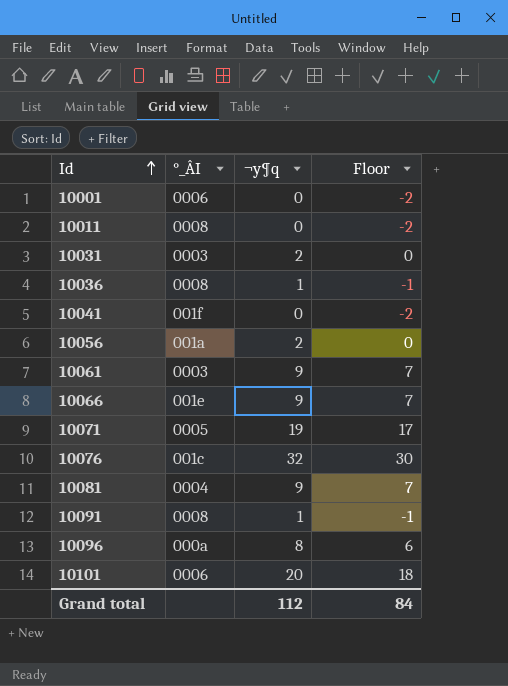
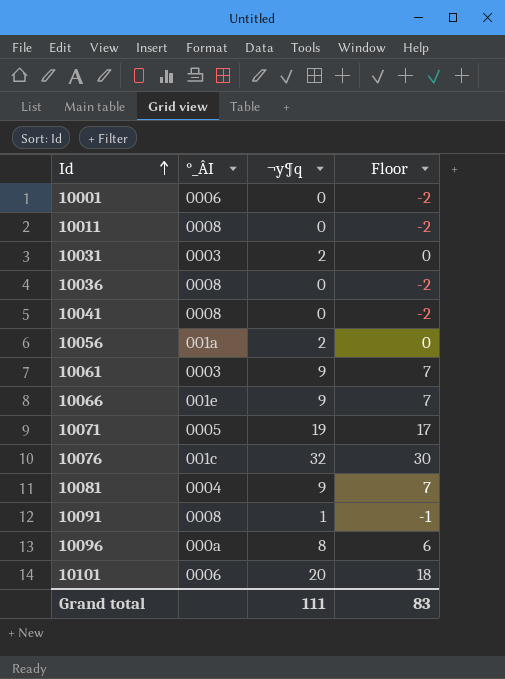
10036 | ¬y¶q: 1 -> 0
10036 | Floor: -1 -> -2
10041 | °_ÂI: 001f -> 0008
Grand total | ¬y¶q: 112 -> 111
Grand total | Floor: 84 -> 83

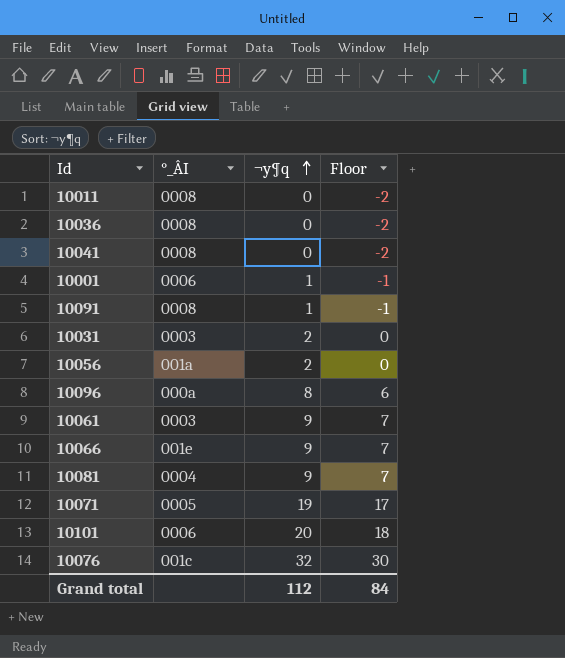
row order: Id ascending -> ¬y¶q ascending
10001 | ¬y¶q: 0 -> 1
10001 | Floor: -2 -> -1
Grand total | ¬y¶q: 111 -> 112
Grand total | Floor: 83 -> 84

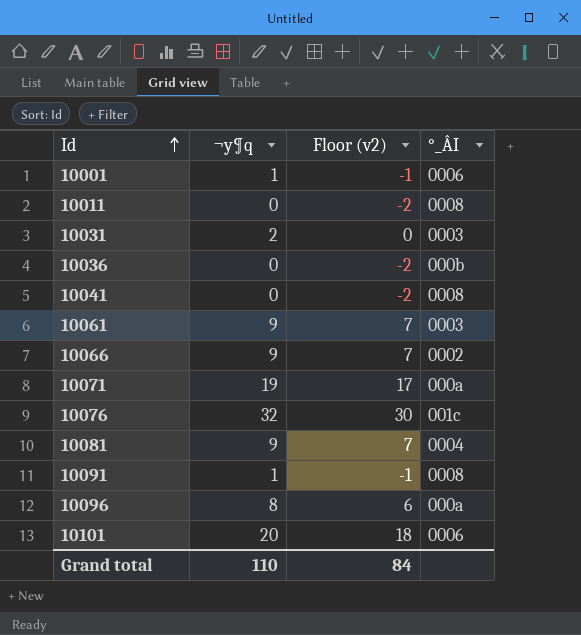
row order: ¬y¶q ascending -> Id ascending
column name: Floor -> Floor (v2)
column °_ÂI | position: 2 -> 4
row 10056: 001a | 2 | 0 -> none
10036 | °_ÂI: 0008 -> 000b
10066 | °_ÂI: 001e -> 0002
10071 | °_ÂI: 0005 -> 000a
Grand total | ¬y¶q: 112 -> 110

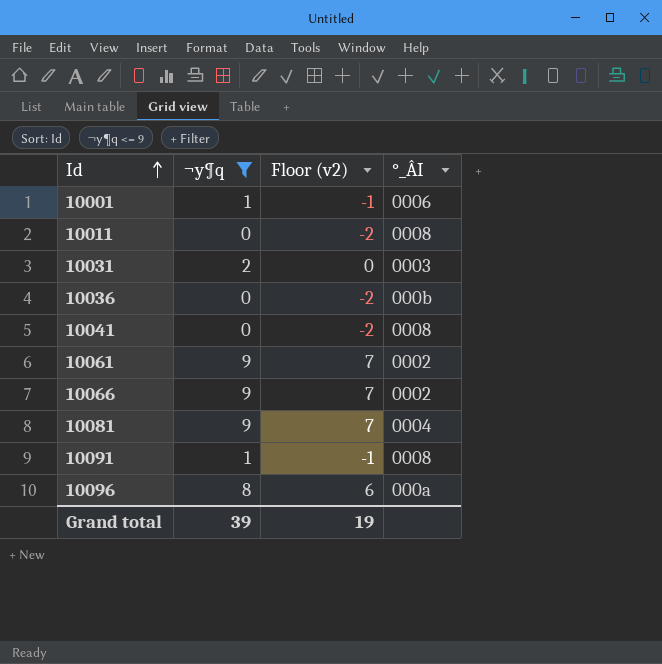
filter: none -> ¬y¶q <= 9
10061 | °_ÂI: 0003 -> 0002
Grand total | ¬y¶q: 110 -> 39
Grand total | Floor (v2): 84 -> 19

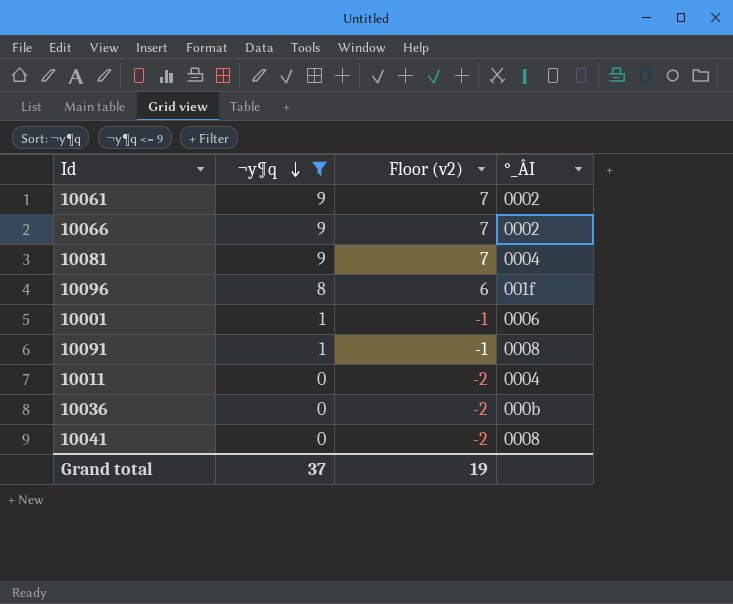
row order: Id ascending -> ¬y¶q descending
row 10031: 2 | 0 | 0003 -> none
10096 | °_ÂI: 000a -> 001f
10011 | °_ÂI: 0008 -> 0004
Grand total | ¬y¶q: 39 -> 37

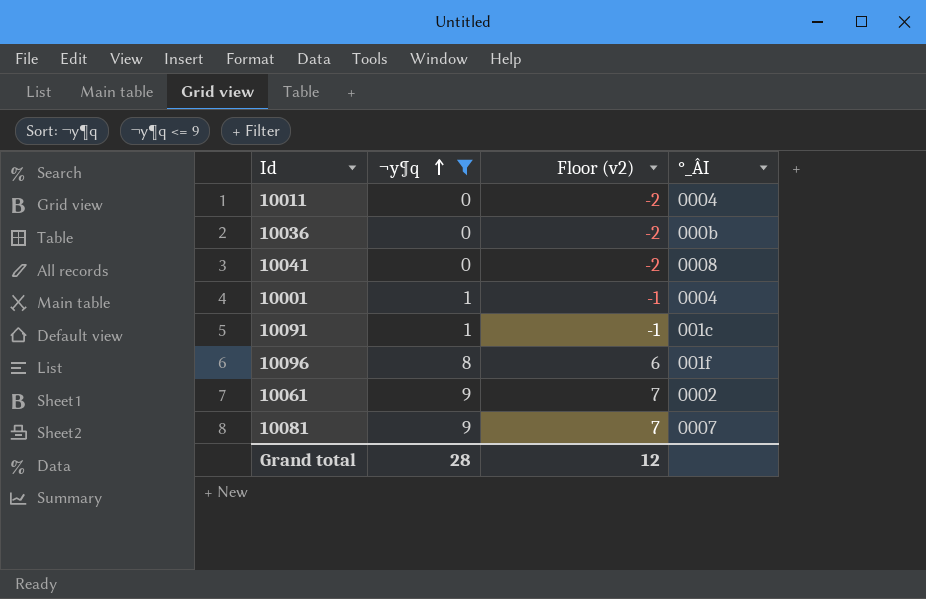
row order: ¬y¶q descending -> ¬y¶q ascending
row 10066: 9 | 7 | 0002 -> none
10001 | °_ÂI: 0006 -> 0004
10091 | °_ÂI: 0008 -> 001c
10081 | °_ÂI: 0004 -> 0007
Grand total | ¬y¶q: 37 -> 28
Grand total | Floor (v2): 19 -> 12

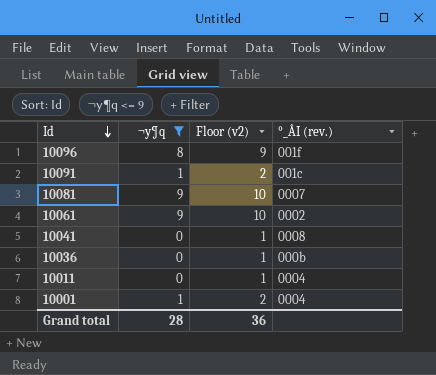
row order: ¬y¶q ascending -> Id descending
column Floor (v2) | formula: [¬y¶q] - 2 -> [¬y¶q] + 1
column name: °_ÂI -> °_ÂI (rev.)
Grand total | Floor (v2): 12 -> 36

